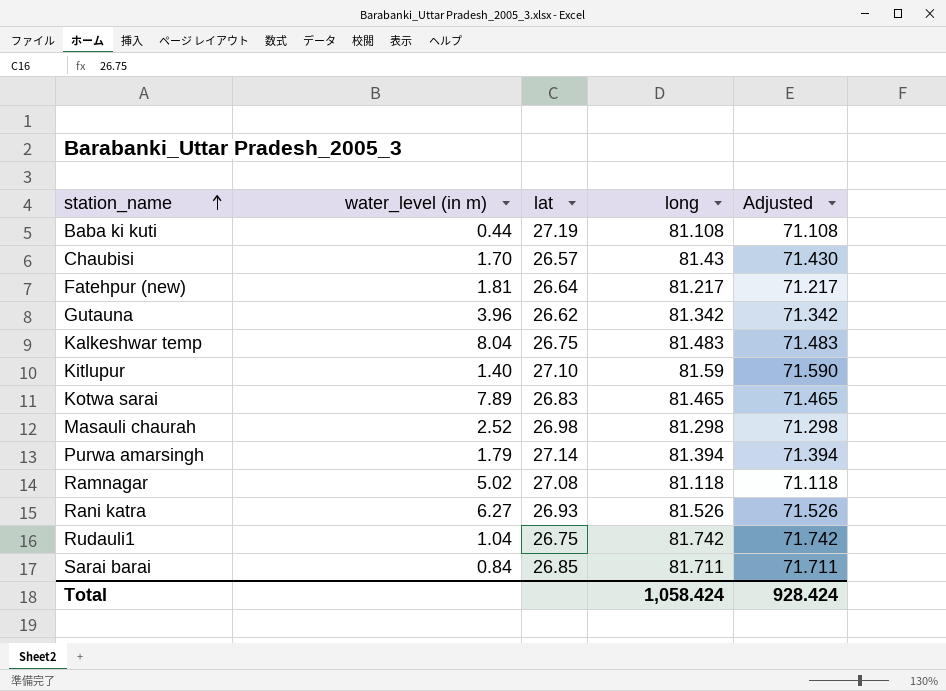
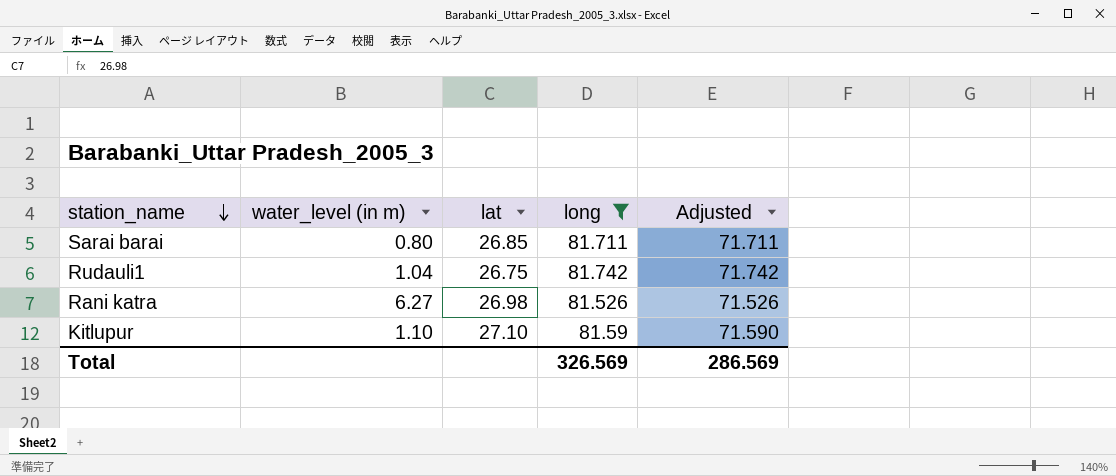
filter: none -> long >= 81.526
row order: station_name ascending -> station_name descending
Sarai barai | water_level (in m): 0.84 -> 0.80
Rani katra | lat: 26.93 -> 26.98
Kitlupur | water_level (in m): 1.40 -> 1.10
Total | long: 1,058.424 -> 326.569
Total | Adjusted: 928.424 -> 286.569

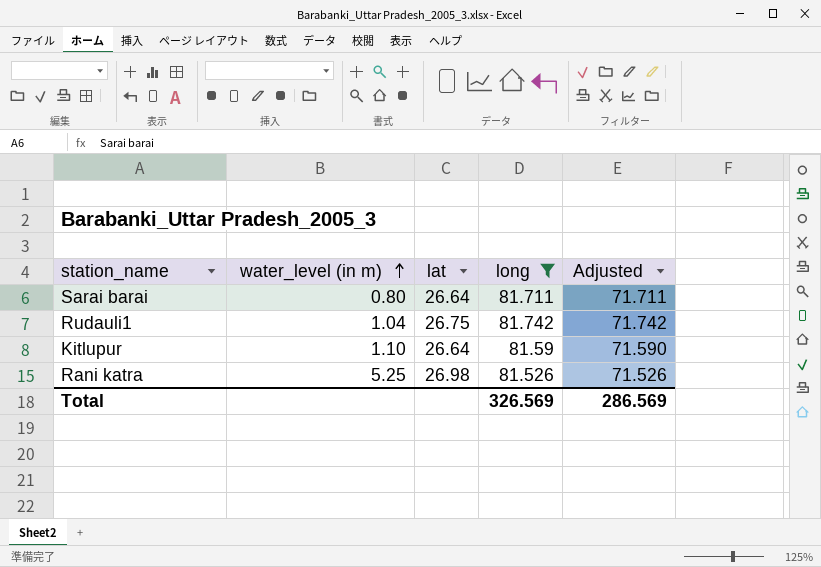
row order: station_name descending -> water_level (in m) ascending
Sarai barai | lat: 26.85 -> 26.64
Kitlupur | lat: 27.10 -> 26.64
Rani katra | water_level (in m): 6.27 -> 5.25

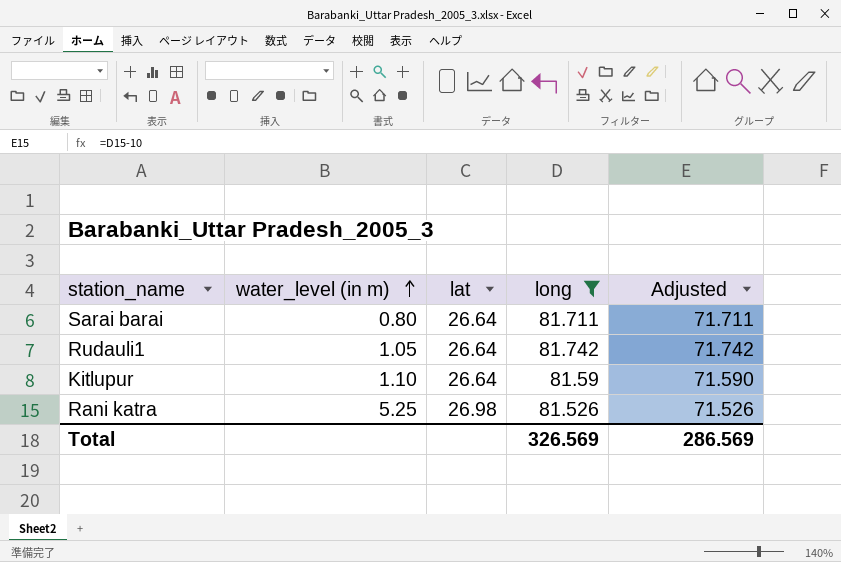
Rudauli1 | water_level (in m): 1.04 -> 1.05
Rudauli1 | lat: 26.75 -> 26.64

